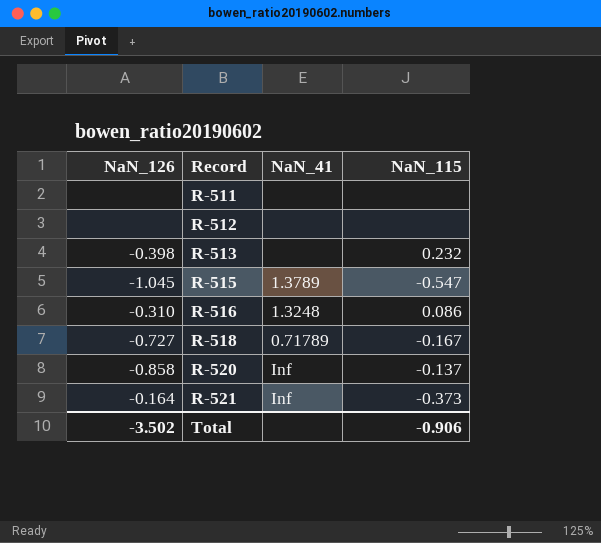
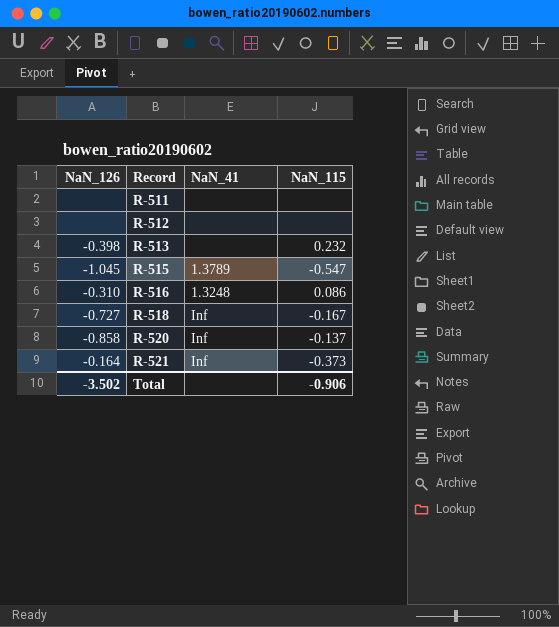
R-518 | NaN_41: 0.71789 -> Inf

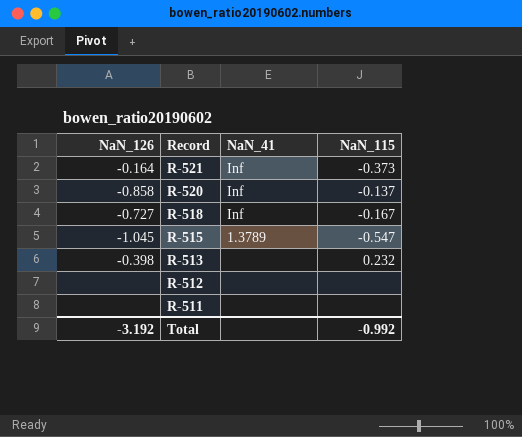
row order: Record ascending -> Record descending
row R-516: -0.310 | 1.3248 | 0.086 -> none
Total | NaN_126: -3.502 -> -3.192
Total | NaN_115: -0.906 -> -0.992

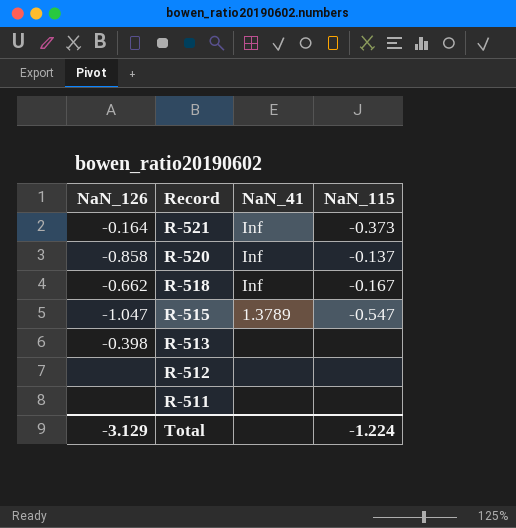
R-518 | NaN_126: -0.727 -> -0.662
R-515 | NaN_126: -1.045 -> -1.047
R-513 | NaN_115: 0.232 -> none
Total | NaN_126: -3.192 -> -3.129
Total | NaN_115: -0.992 -> -1.224

